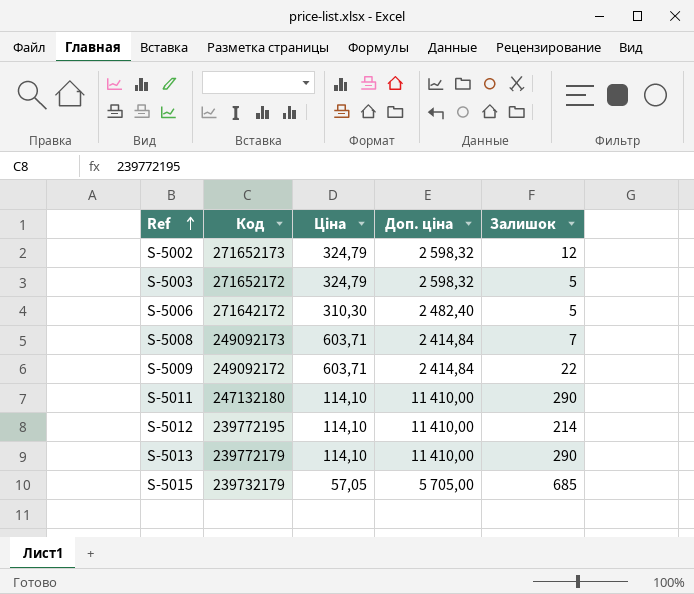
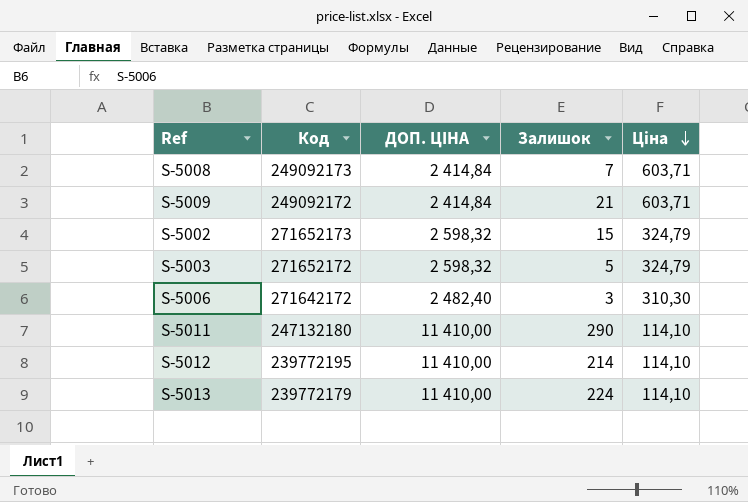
row order: Ref ascending -> Ціна descending
column name: Доп. ціна -> ДОП. ЦІНА
column Ціна | position: 3 -> 5
row S-5015: 239732179 | 57,05 | 5 705,00 | 685 -> none
S-5009 | Залишок: 22 -> 21
S-5002 | Залишок: 12 -> 15
S-5006 | Залишок: 5 -> 3
S-5013 | Залишок: 290 -> 224

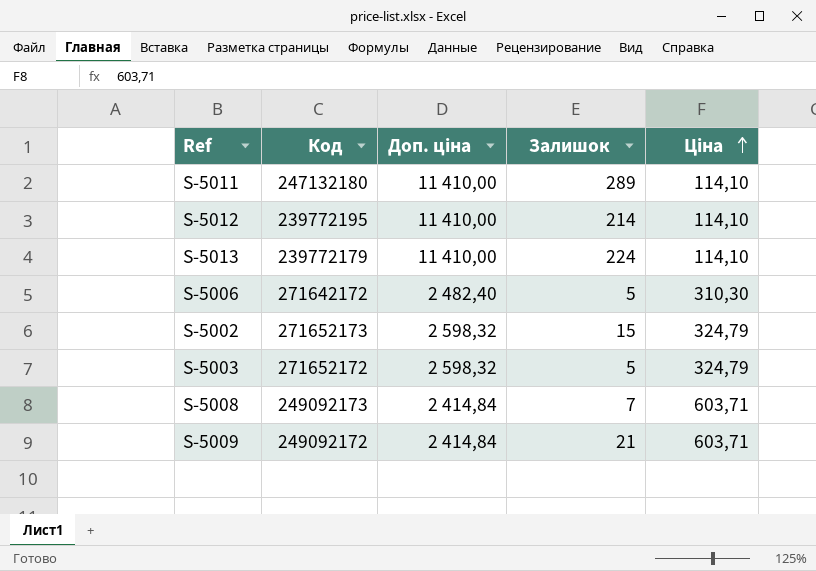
row order: Ціна descending -> Ціна ascending
column name: ДОП. ЦІНА -> Доп. ціна
S-5011 | Залишок: 290 -> 289
S-5006 | Залишок: 3 -> 5

